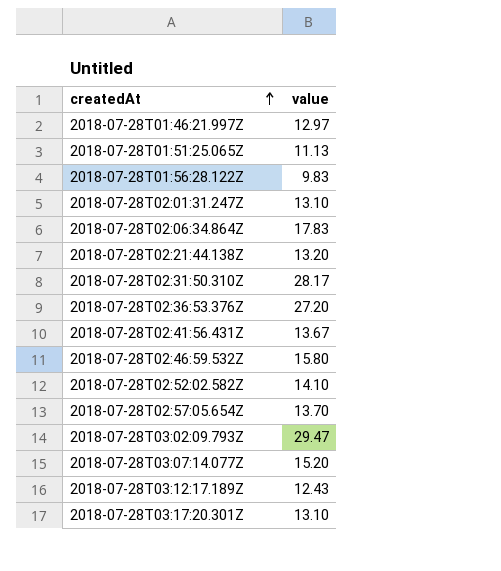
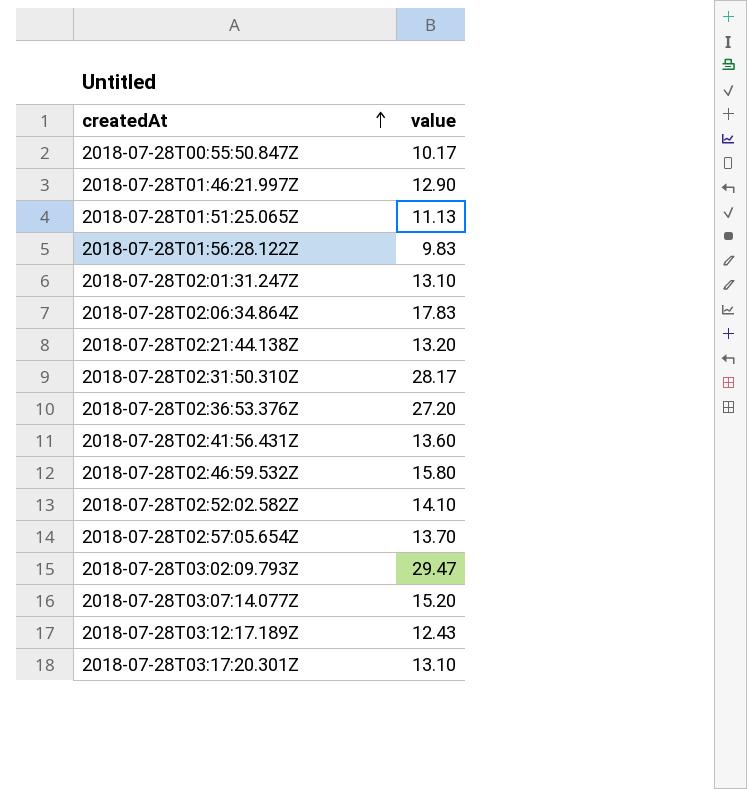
row 2018-07-28T00:55:50.847Z: none -> 10.17
2018-07-28T01:46:21.997Z | value: 12.97 -> 12.90
2018-07-28T02:41:56.431Z | value: 13.67 -> 13.60

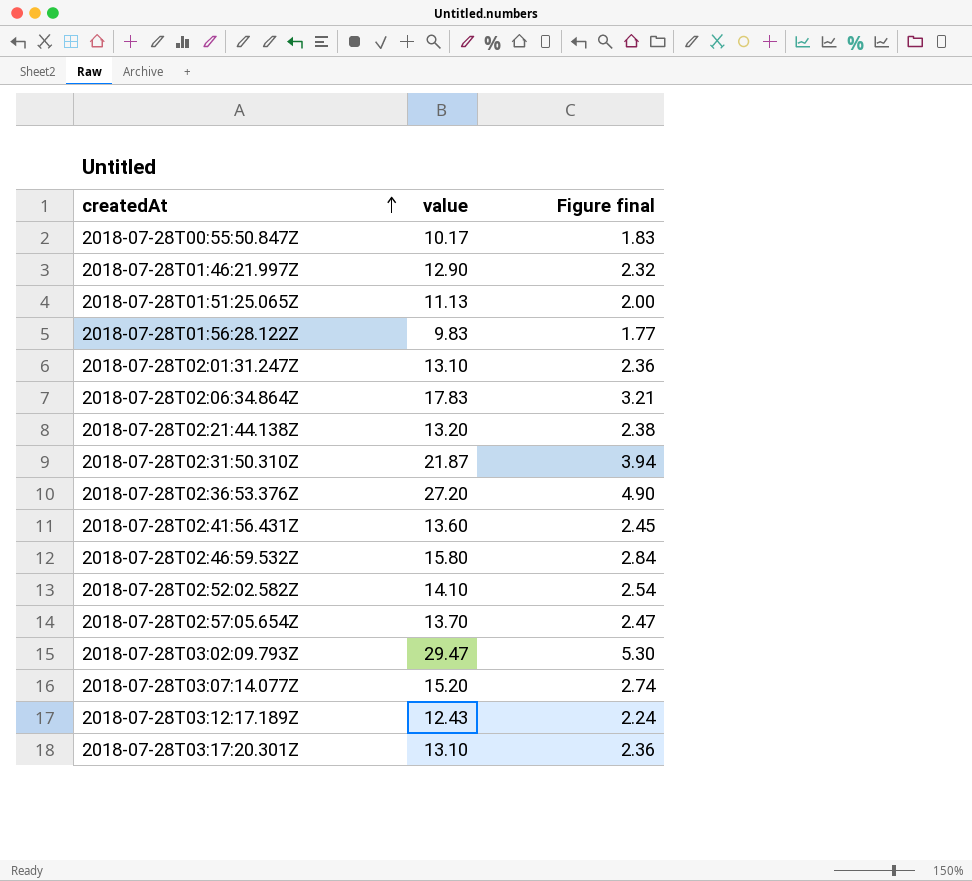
column Figure final | formula: none -> [value] * 0.18
2018-07-28T02:31:50.310Z | value: 28.17 -> 21.87

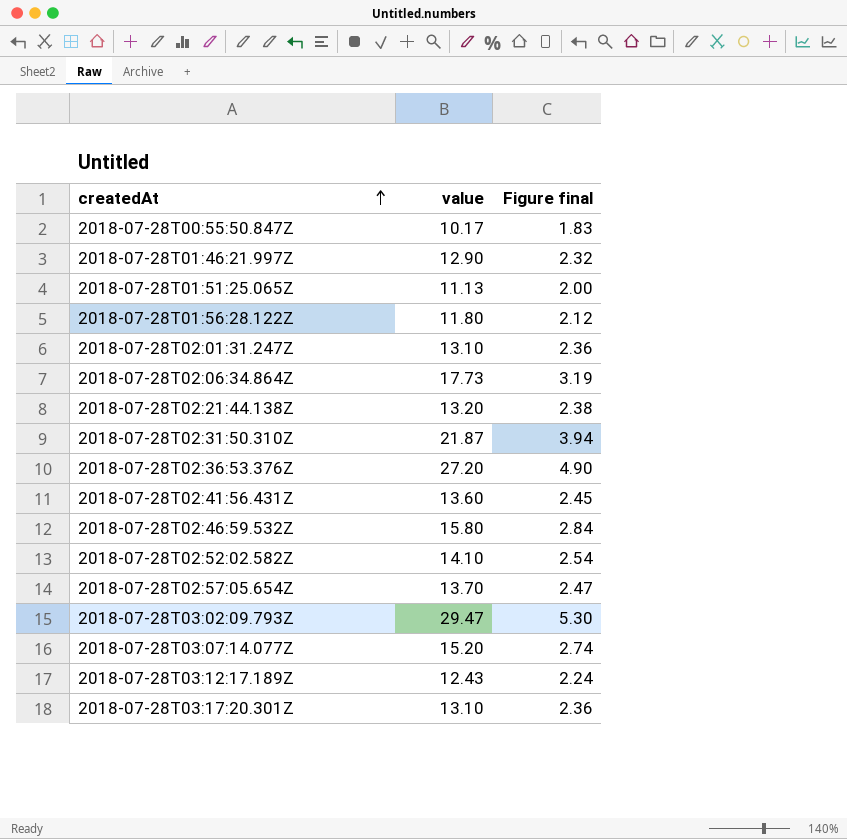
2018-07-28T01:56:28.122Z | value: 9.83 -> 11.80
2018-07-28T01:56:28.122Z | Figure final: 1.77 -> 2.12
2018-07-28T02:06:34.864Z | value: 17.83 -> 17.73
2018-07-28T02:06:34.864Z | Figure final: 3.21 -> 3.19

